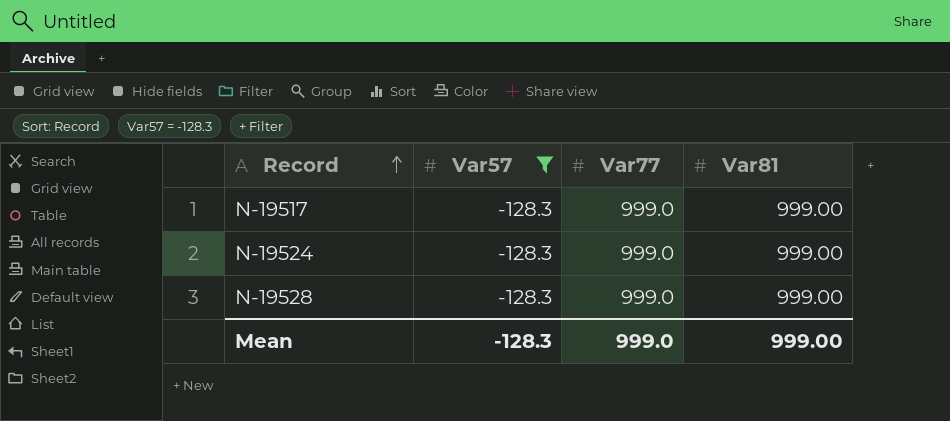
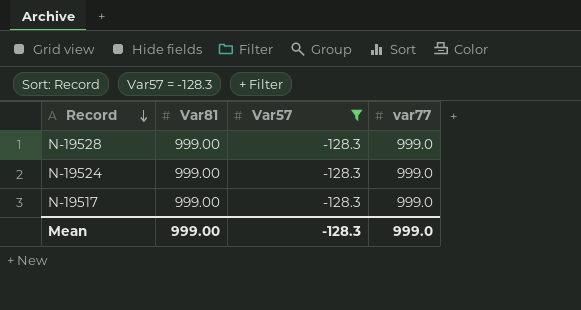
row order: Record ascending -> Record descending
column Var81 | position: 4 -> 2
column name: Var77 -> var77

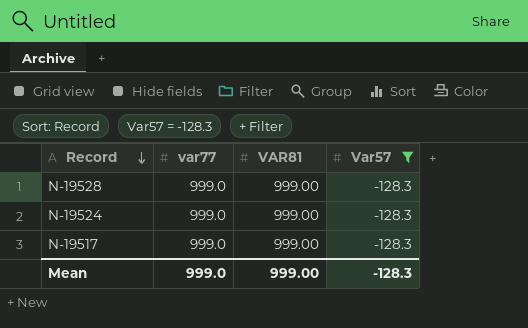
column var77 | position: 4 -> 2
column name: Var81 -> VAR81

